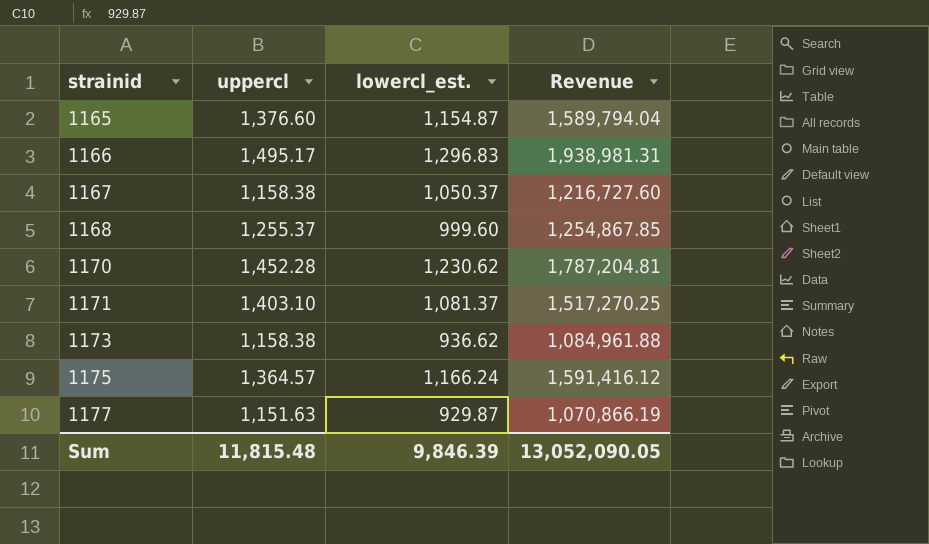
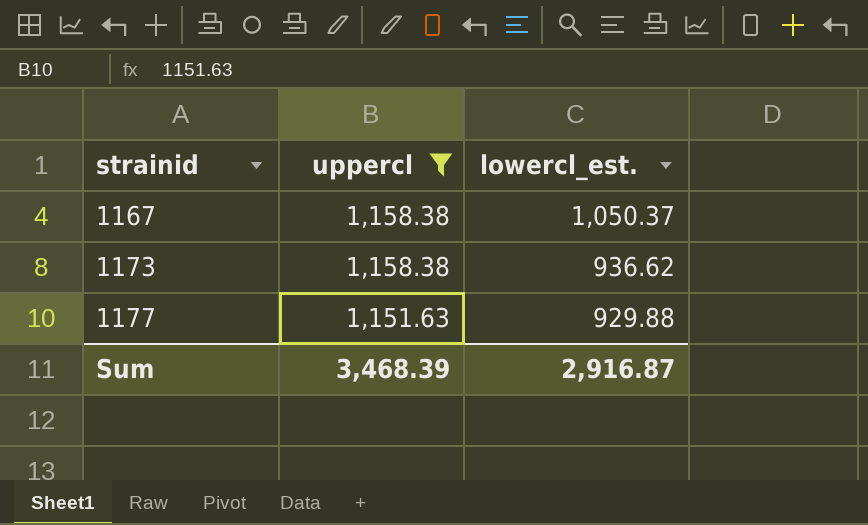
filter: none -> uppercl <= 1,158.38
column Revenue | formula: [uppercl] * [lowercl_est.] -> none
1177 | lowercl_est.: 929.87 -> 929.88
Sum | uppercl: 11,815.48 -> 3,468.39
Sum | lowercl_est.: 9,846.39 -> 2,916.87

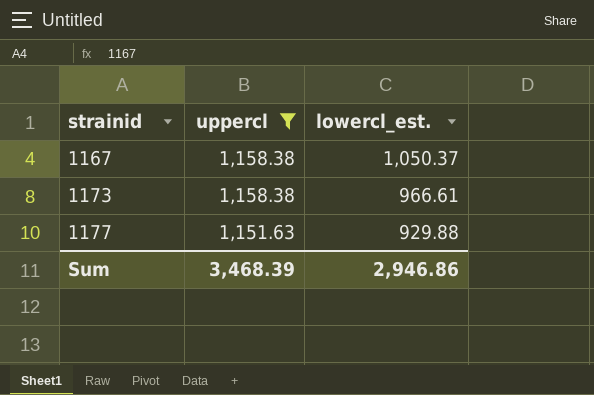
1173 | lowercl_est.: 936.62 -> 966.61
Sum | lowercl_est.: 2,916.87 -> 2,946.86

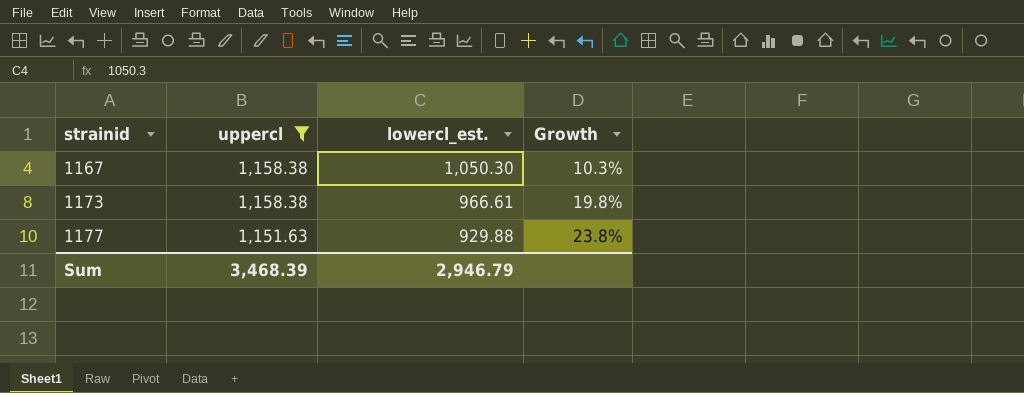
column Growth | formula: none -> ([uppercl] - [lowercl_est.]) / [lowercl_est.]
1167 | lowercl_est.: 1,050.37 -> 1,050.30
Sum | lowercl_est.: 2,946.86 -> 2,946.79

